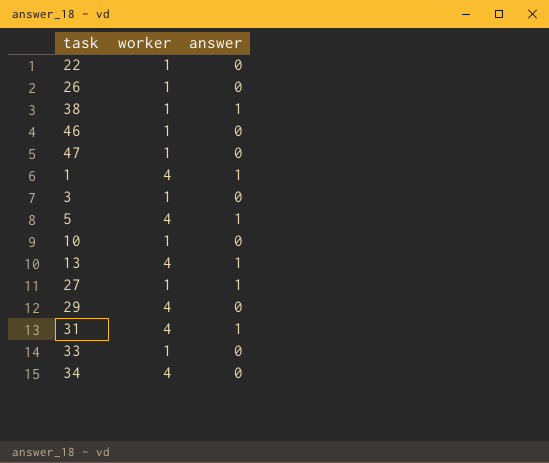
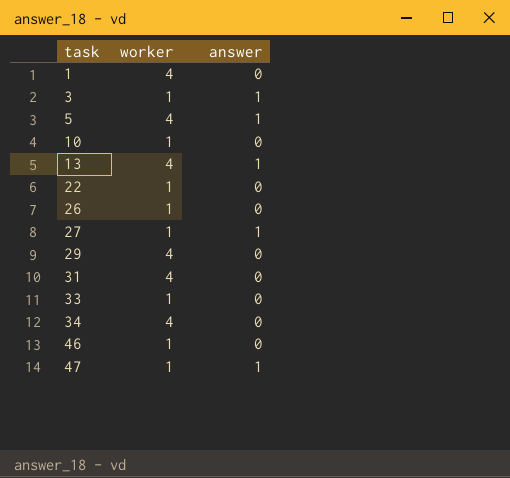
row order: none -> task ascending
row 38: 1 | 1 -> none
1 | answer: 1 -> 0
3 | answer: 0 -> 1
31 | answer: 1 -> 0
47 | answer: 0 -> 1

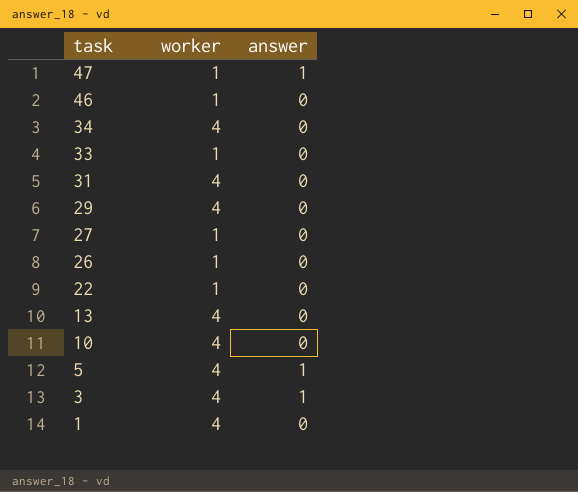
row order: task ascending -> task descending
27 | answer: 1 -> 0
13 | answer: 1 -> 0
10 | worker: 1 -> 4
3 | worker: 1 -> 4

